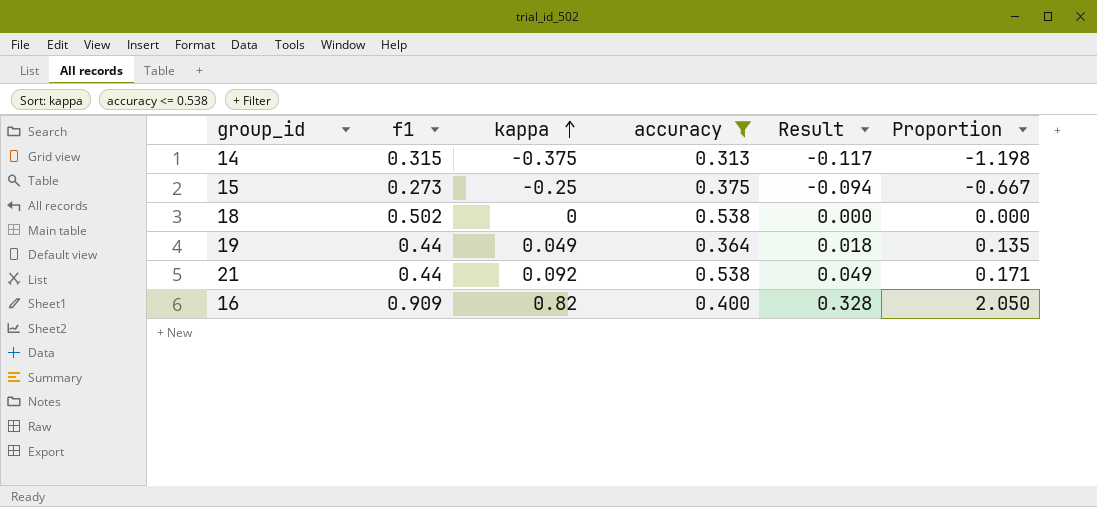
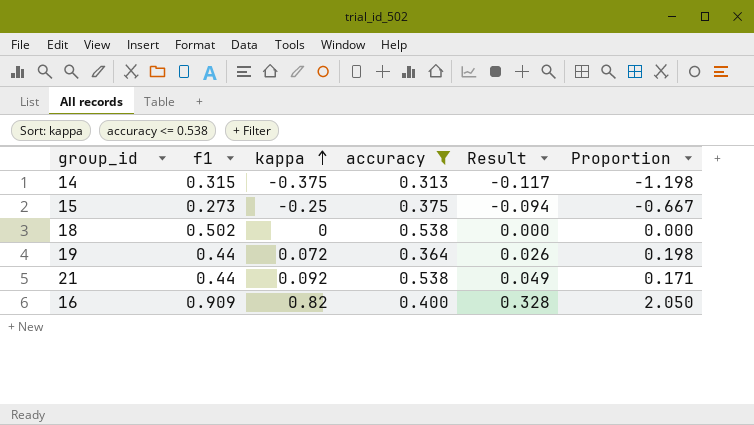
19 | kappa: 0.049 -> 0.072
19 | Result: 0.018 -> 0.026
19 | Proportion: 0.135 -> 0.198

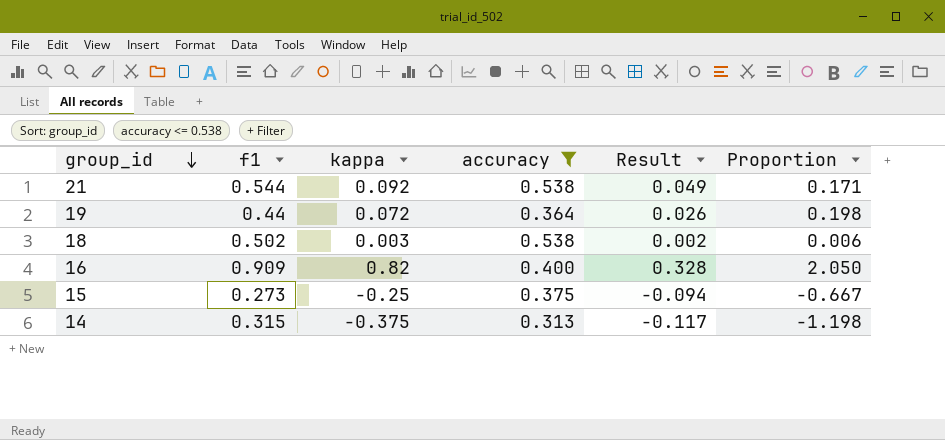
row order: kappa ascending -> group_id descending
21 | f1: 0.44 -> 0.544
18 | kappa: 0 -> 0.003
18 | Result: 0.000 -> 0.002
18 | Proportion: 0.000 -> 0.006

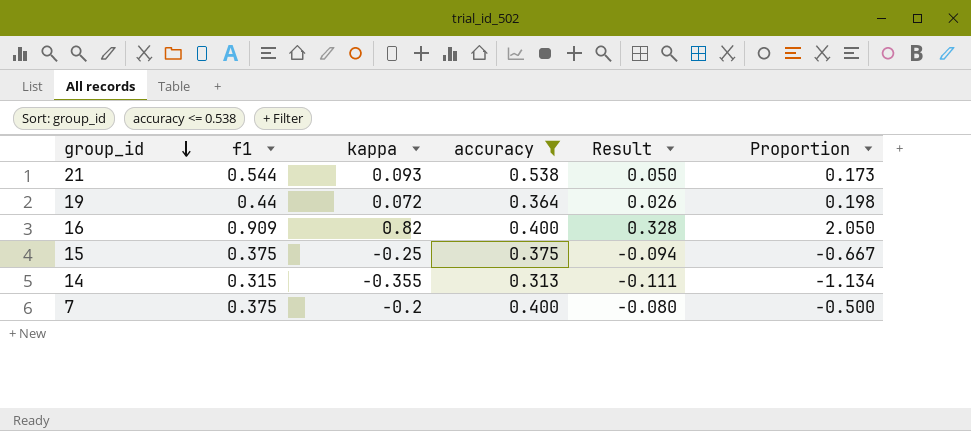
row 18: 0.502 | 0.003 | 0.538 | 0.002 | 0.006 -> none
21 | kappa: 0.092 -> 0.093
21 | Result: 0.049 -> 0.050
21 | Proportion: 0.171 -> 0.173
15 | f1: 0.273 -> 0.375
14 | kappa: -0.375 -> -0.355
14 | Result: -0.117 -> -0.111
14 | Proportion: -1.198 -> -1.134
row 7: none -> 0.375 | -0.2 | 0.400 | -0.080 | -0.500

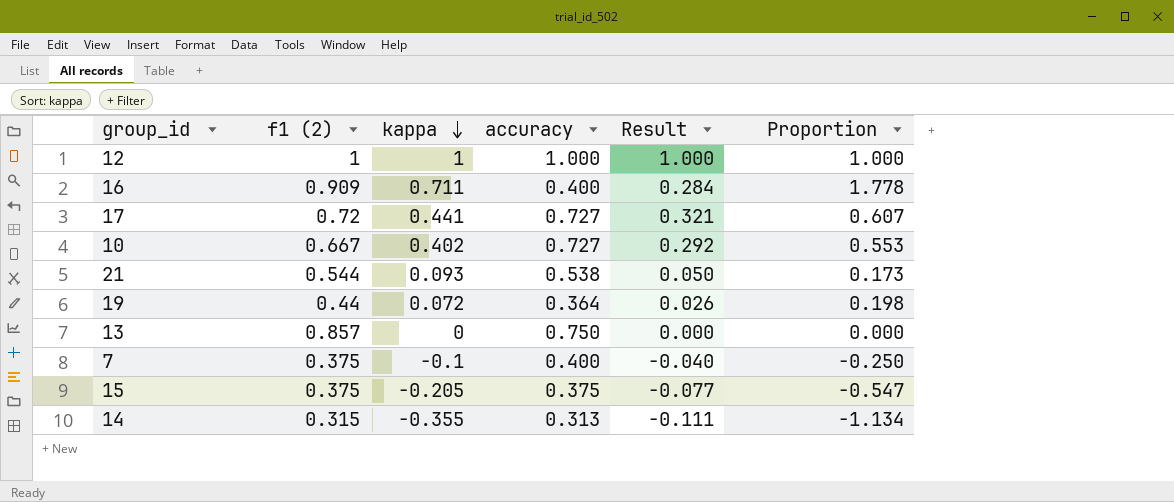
filter: accuracy <= 0.538 -> none
row order: group_id descending -> kappa descending
column name: f1 -> f1 (2)
16 | kappa: 0.82 -> 0.711
16 | Result: 0.328 -> 0.284
16 | Proportion: 2.050 -> 1.778
7 | kappa: -0.2 -> -0.1
7 | Result: -0.080 -> -0.040
7 | Proportion: -0.500 -> -0.250
15 | kappa: -0.25 -> -0.205
15 | Result: -0.094 -> -0.077
15 | Proportion: -0.667 -> -0.547

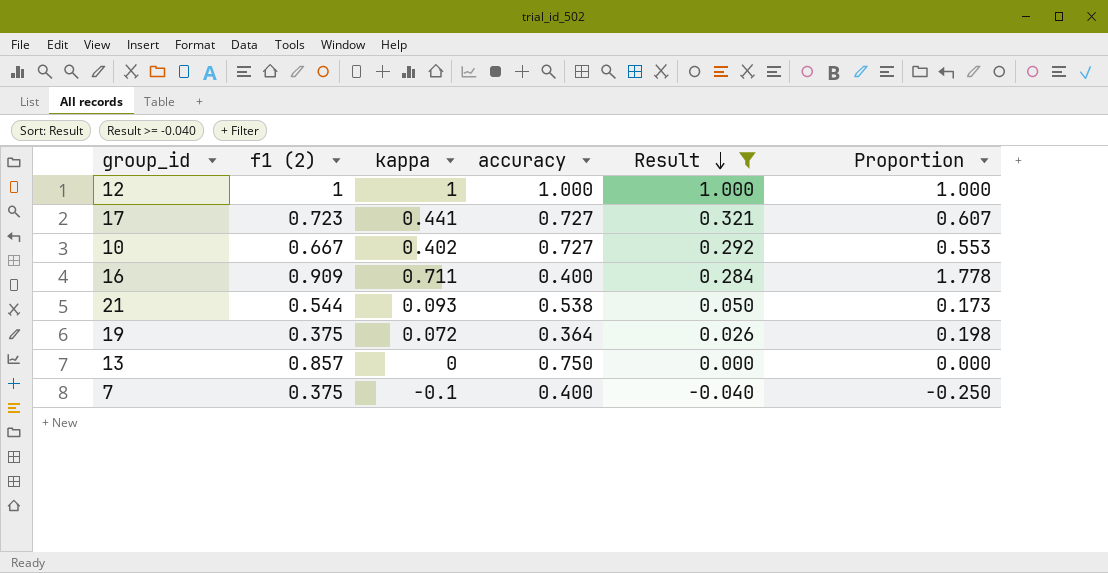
filter: none -> Result >= -0.040
row order: kappa descending -> Result descending
17 | f1 (2): 0.72 -> 0.723
19 | f1 (2): 0.44 -> 0.375

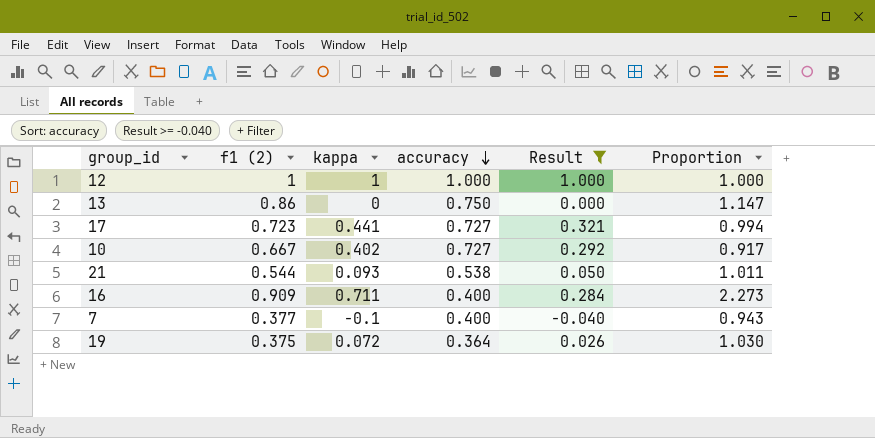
row order: Result descending -> accuracy descending
column Proportion | formula: [kappa] / [accuracy] -> [f1 (2)] / [accuracy]
13 | f1 (2): 0.857 -> 0.86
7 | f1 (2): 0.375 -> 0.377

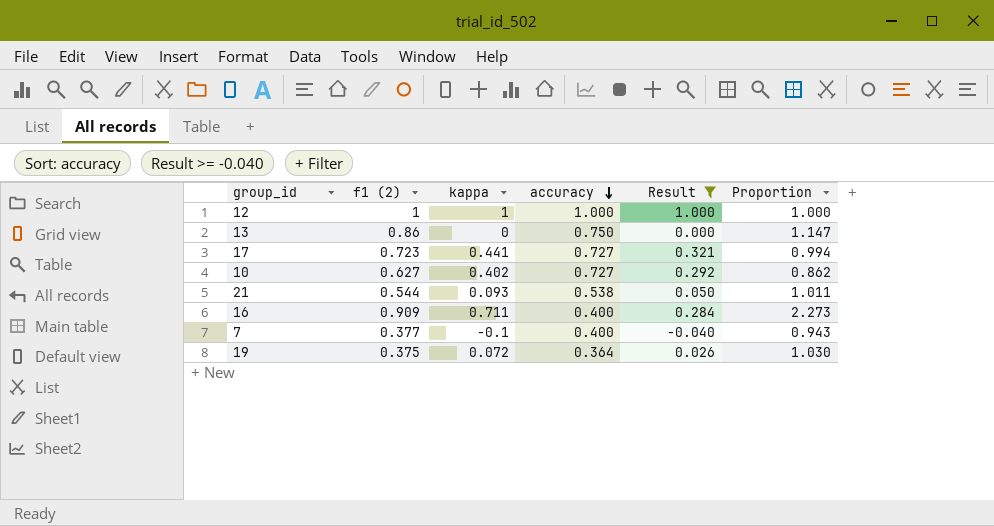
10 | f1 (2): 0.667 -> 0.627
10 | Proportion: 0.917 -> 0.862

